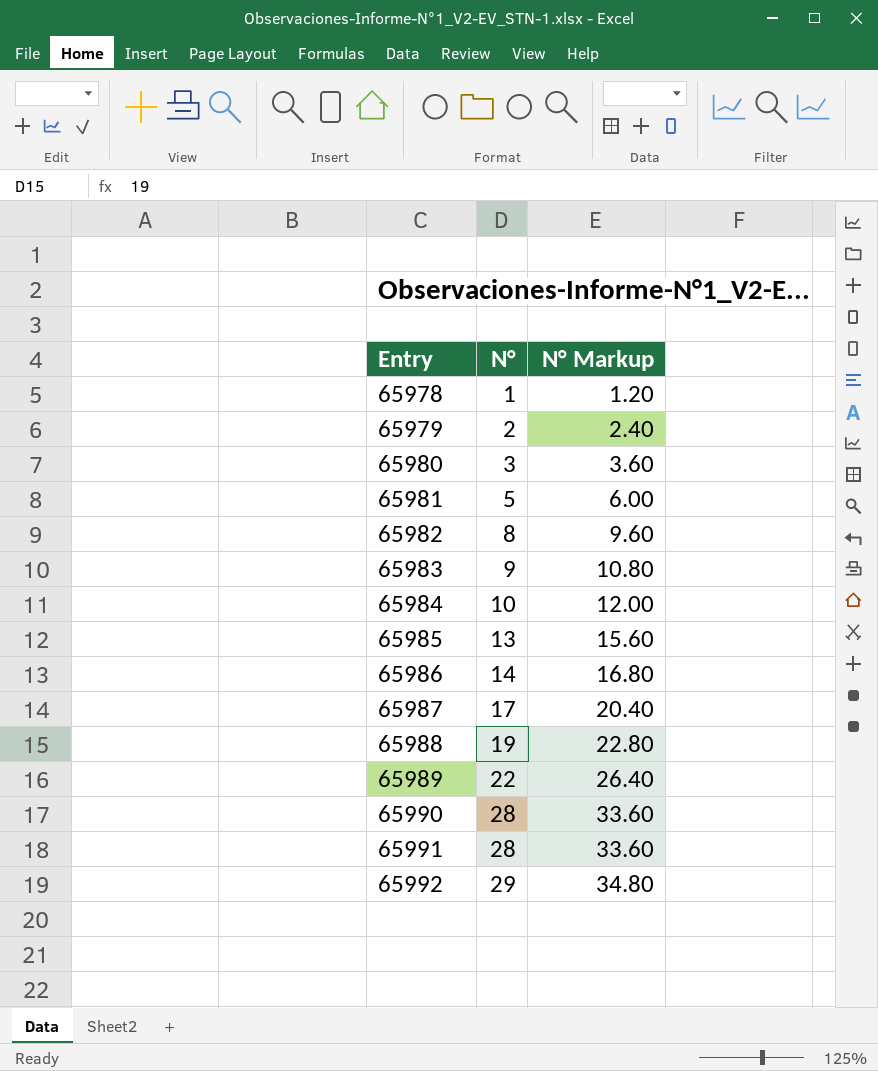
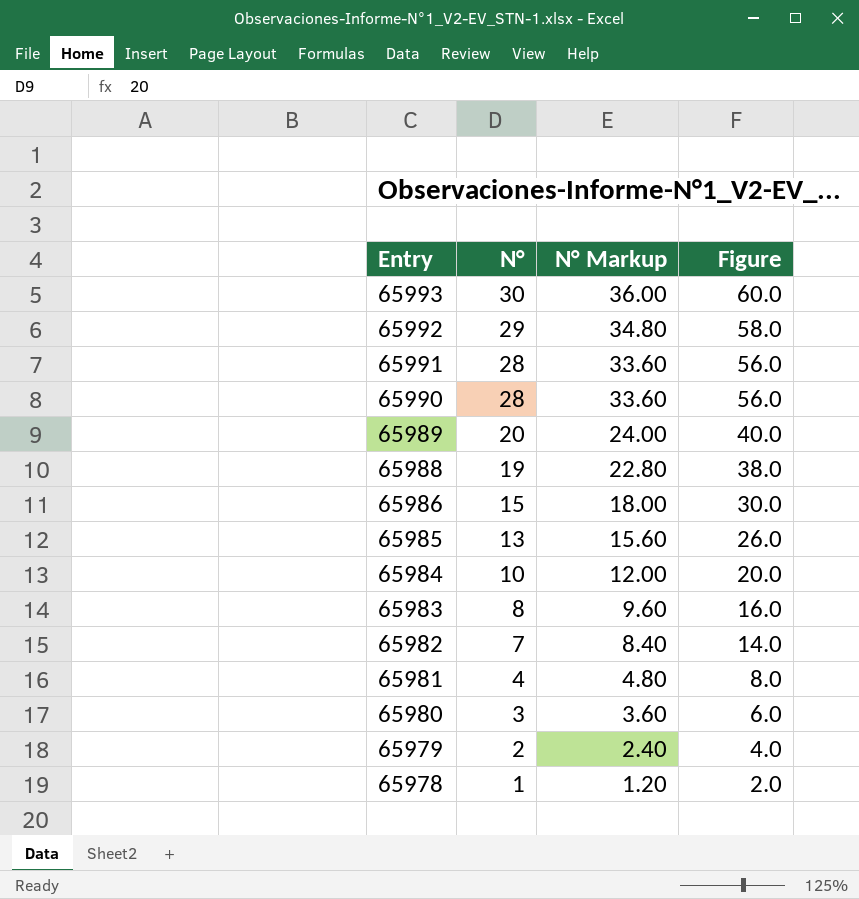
row order: Entry ascending -> Entry descending
column Figure | formula: none -> [N°] * 2
row 65987: 17 | 20.40 -> none
row 65993: none -> 30 | 36.00 | 60.0
65989 | N°: 22 -> 20
65989 | N° Markup: 26.40 -> 24.00
65986 | N°: 14 -> 15
65986 | N° Markup: 16.80 -> 18.00
65983 | N°: 9 -> 8
65983 | N° Markup: 10.80 -> 9.60
65982 | N°: 8 -> 7
65982 | N° Markup: 9.60 -> 8.40
65981 | N°: 5 -> 4
65981 | N° Markup: 6.00 -> 4.80

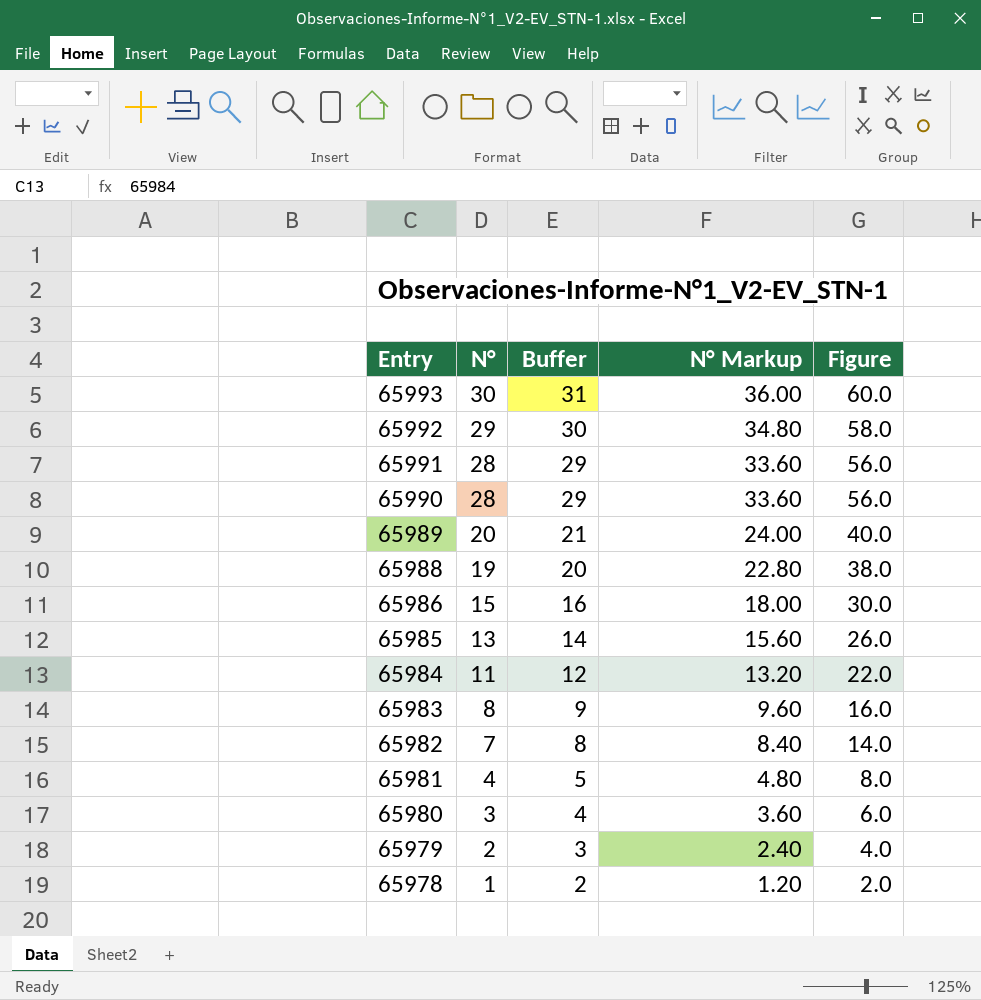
column Buffer | formula: none -> [N°] + 1
65984 | N°: 10 -> 11
65984 | N° Markup: 12.00 -> 13.20
65984 | Figure: 20.0 -> 22.0

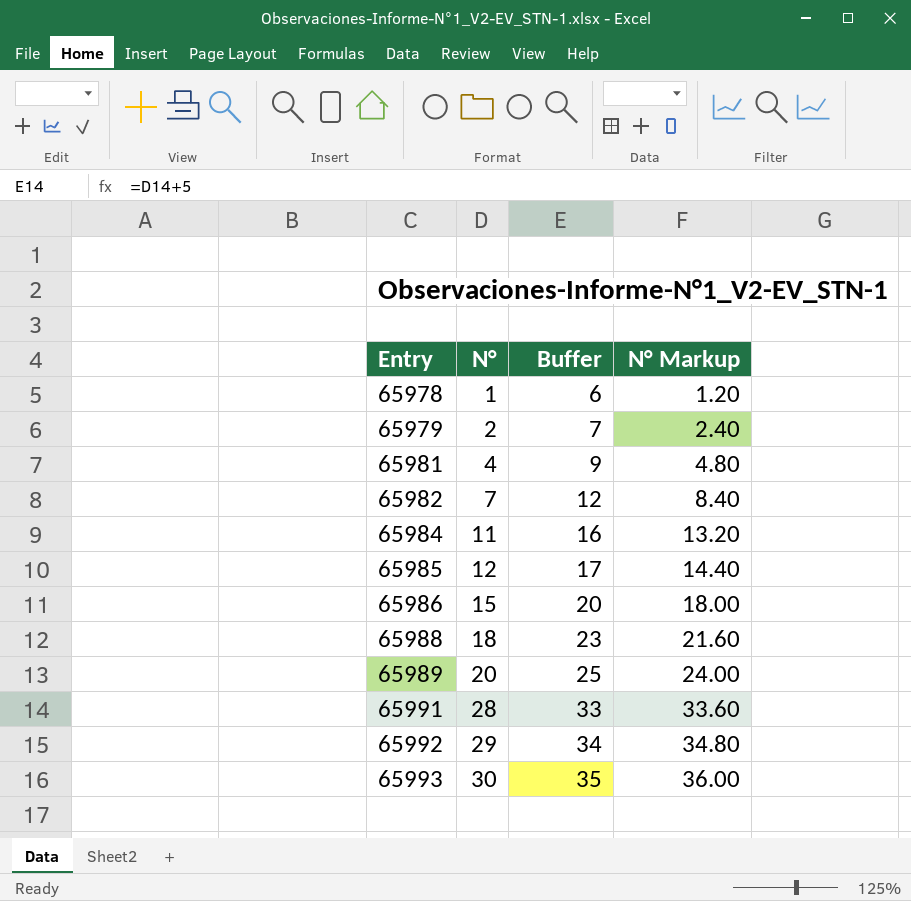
row order: Entry descending -> Entry ascending
column Figure | formula: [N°] * 2 -> none
column Buffer | formula: [N°] + 1 -> [N°] + 5
row 65990: 28 | 29 | 33.60 | 56.0 -> none
row 65983: 8 | 9 | 9.60 | 16.0 -> none
row 65980: 3 | 4 | 3.60 | 6.0 -> none
65985 | N°: 13 -> 12
65985 | N° Markup: 15.60 -> 14.40
65988 | N°: 19 -> 18
65988 | N° Markup: 22.80 -> 21.60

